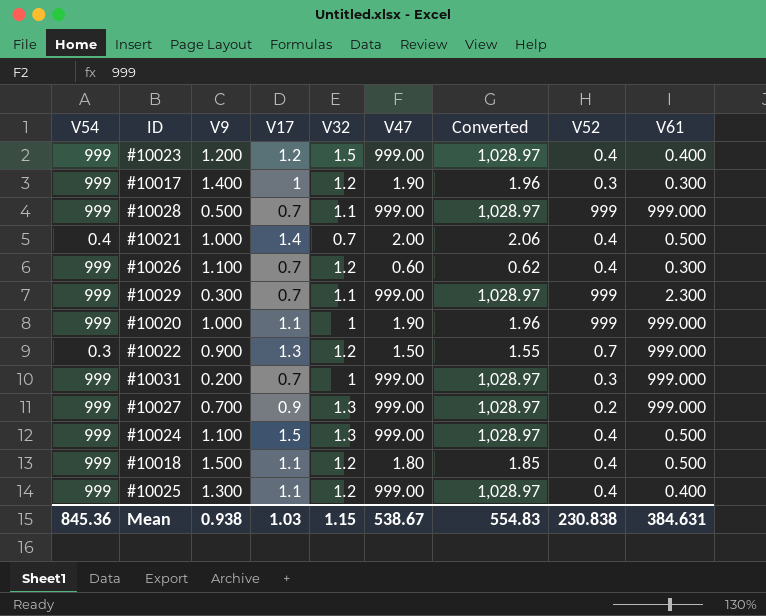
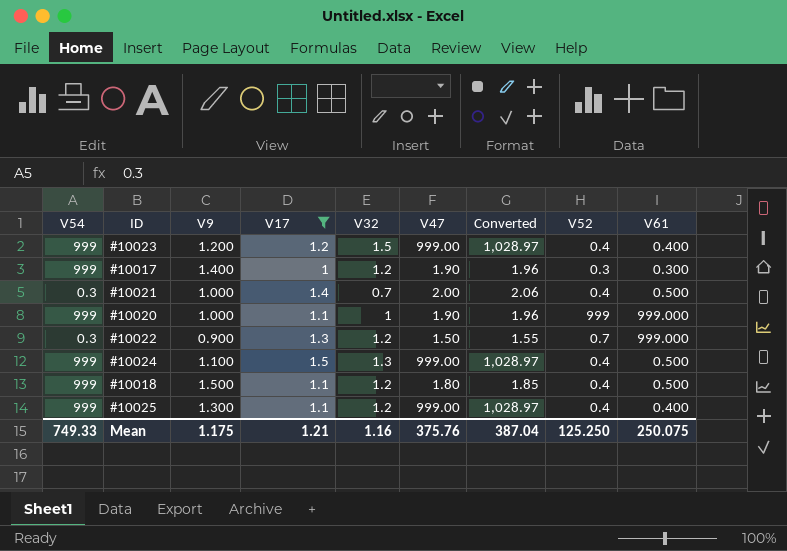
filter: none -> V17 >= 1
#10021 | V54: 0.4 -> 0.3
Mean | V54: 845.36 -> 749.33
Mean | V9: 0.938 -> 1.175
Mean | V17: 1.03 -> 1.21
Mean | V32: 1.15 -> 1.16
Mean | V47: 538.67 -> 375.76
Mean | Converted: 554.83 -> 387.04
Mean | V52: 230.838 -> 125.250
Mean | V61: 384.631 -> 250.075

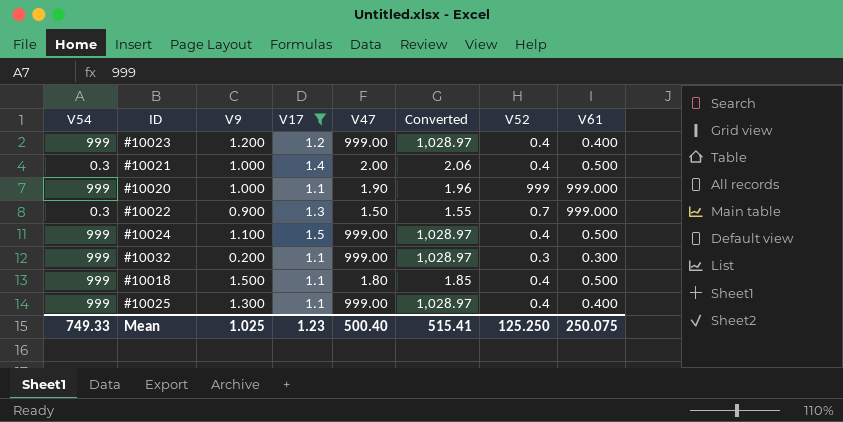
column V32 | position: 5 -> none
row #10017: 999 | 1.400 | 1 | 1.2 | 1.90 | 1.96 | 0.3 | 0.300 -> none
row #10032: none -> 999 | 0.200 | 1.1 | 999.00 | 1,028.97 | 0.3 | 0.300
Mean | V9: 1.175 -> 1.025
Mean | V17: 1.21 -> 1.23
Mean | V47: 375.76 -> 500.40
Mean | Converted: 387.04 -> 515.41

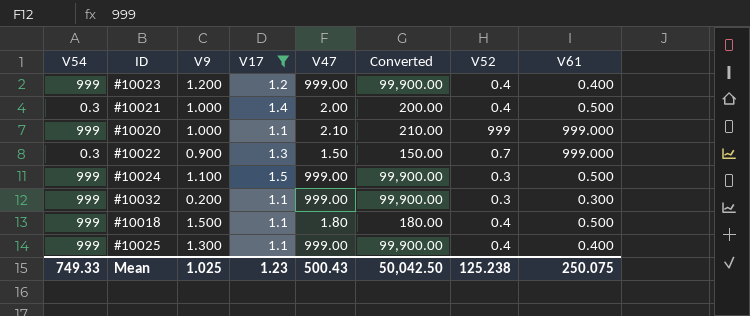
column Converted | formula: [V47] * 1.03 -> [V47] * 100
#10020 | V47: 1.90 -> 2.10
#10024 | V52: 0.4 -> 0.3
Mean | V47: 500.40 -> 500.43
Mean | Converted: 515.41 -> 50,042.50
Mean | V52: 125.250 -> 125.238

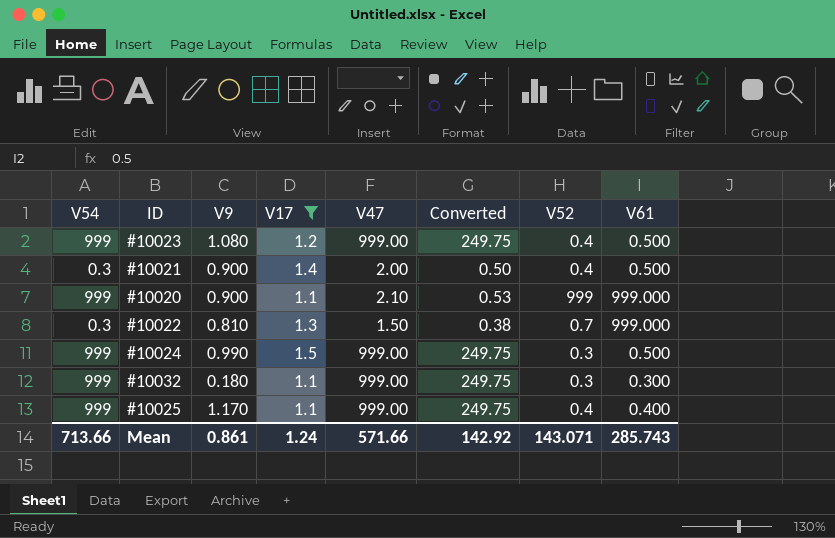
column Converted | formula: [V47] * 100 -> [V47] * 0.25
row #10018: 999 | 1.500 | 1.1 | 1.80 | 180.00 | 0.4 | 0.500 -> none
#10023 | V9: 1.200 -> 1.080
#10023 | V61: 0.400 -> 0.500
#10021 | V9: 1.000 -> 0.900
#10020 | V9: 1.000 -> 0.900
#10022 | V9: 0.900 -> 0.810
#10024 | V9: 1.100 -> 0.990
#10032 | V9: 0.200 -> 0.180
#10025 | V9: 1.300 -> 1.170
Mean | V54: 749.33 -> 713.66
Mean | V9: 1.025 -> 0.861
Mean | V17: 1.23 -> 1.24
Mean | V47: 500.43 -> 571.66
Mean | Converted: 50,042.50 -> 142.92
Mean | V52: 125.238 -> 143.071
Mean | V61: 250.075 -> 285.743

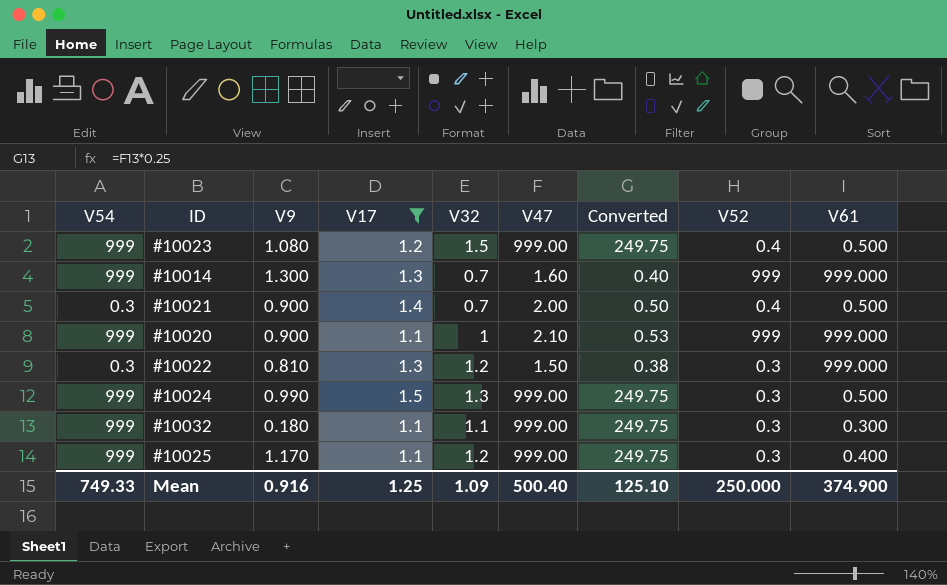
column V32 | position: none -> 5
row #10014: none -> 999 | 1.300 | 1.3 | 0.7 | 1.60 | 0.40 | 999 | 999.000
#10022 | V52: 0.7 -> 0.3
#10025 | V52: 0.4 -> 0.3
Mean | V54: 713.66 -> 749.33
Mean | V9: 0.861 -> 0.916
Mean | V17: 1.24 -> 1.25
Mean | V47: 571.66 -> 500.40
Mean | Converted: 142.92 -> 125.10
Mean | V52: 143.071 -> 250.000
Mean | V61: 285.743 -> 374.900

